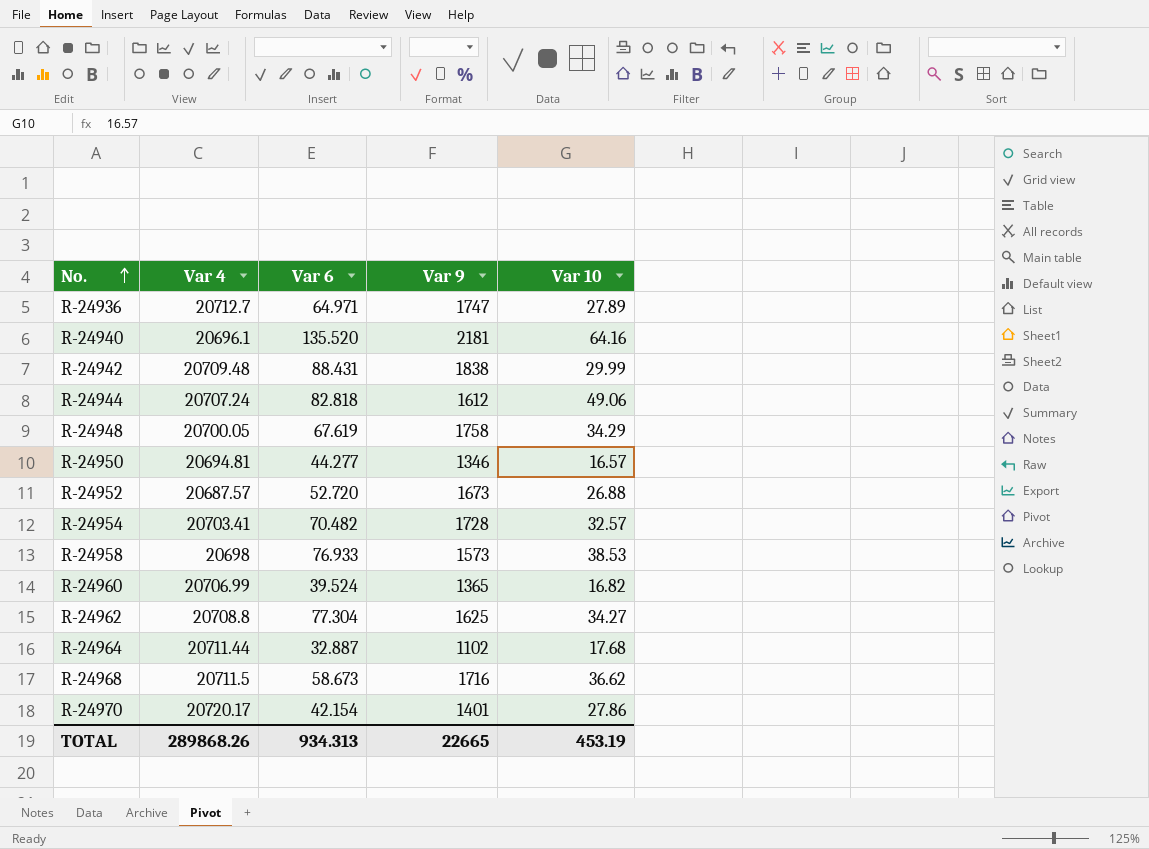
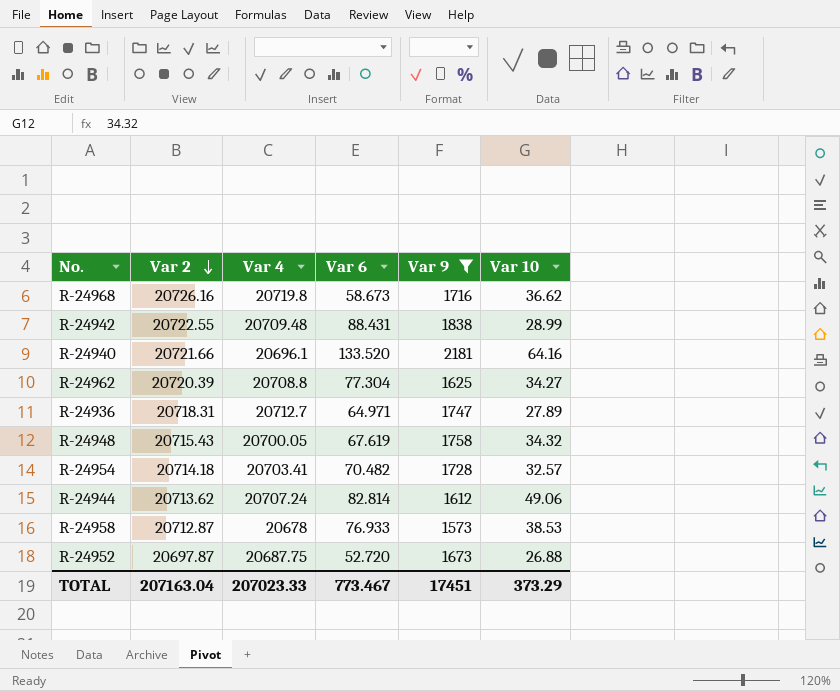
filter: none -> Var 9 >= 1573
row order: No. ascending -> Var 2 descending
column Var 2 | position: none -> 2
R-24968 | Var 4: 20711.5 -> 20719.8
R-24942 | Var 10: 29.99 -> 28.99
R-24940 | Var 6: 135.520 -> 133.520
R-24948 | Var 10: 34.29 -> 34.32
R-24944 | Var 6: 82.818 -> 82.814
R-24958 | Var 4: 20698 -> 20678
R-24952 | Var 4: 20687.57 -> 20687.75
TOTAL | Var 4: 289868.26 -> 207023.33
TOTAL | Var 6: 934.313 -> 773.467
TOTAL | Var 9: 22665 -> 17451
TOTAL | Var 10: 453.19 -> 373.29

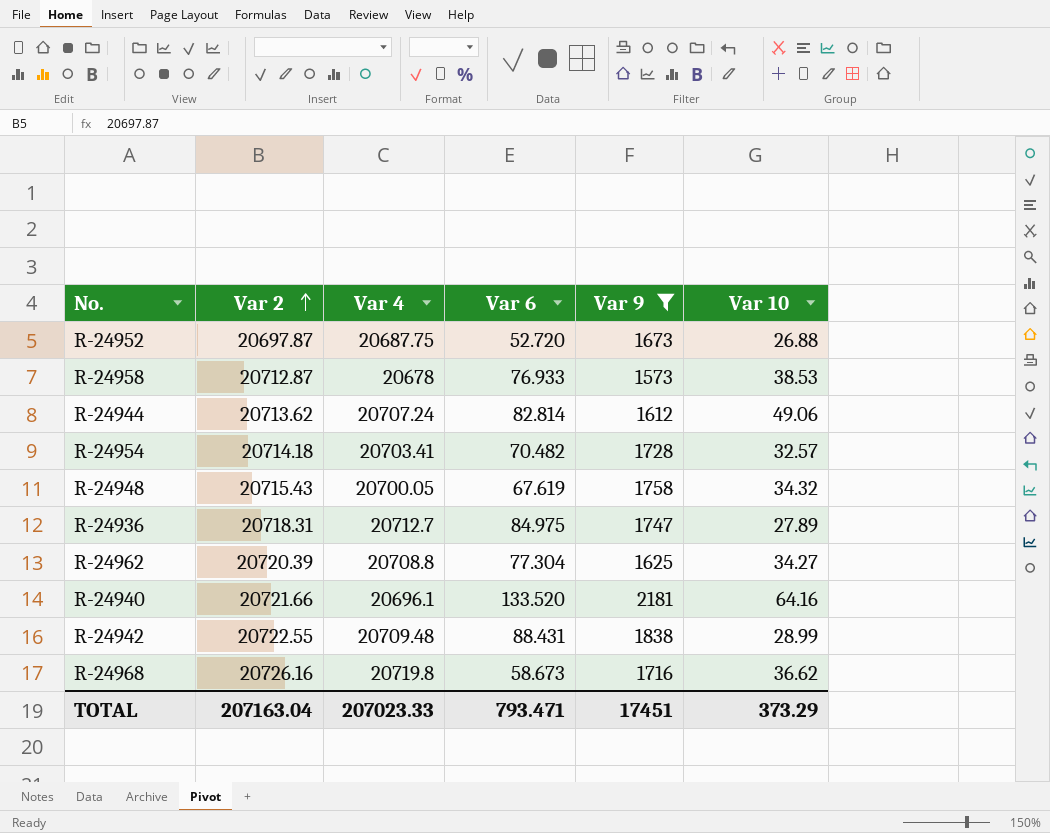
row order: Var 2 descending -> Var 2 ascending
R-24936 | Var 6: 64.971 -> 84.975
TOTAL | Var 6: 773.467 -> 793.471

